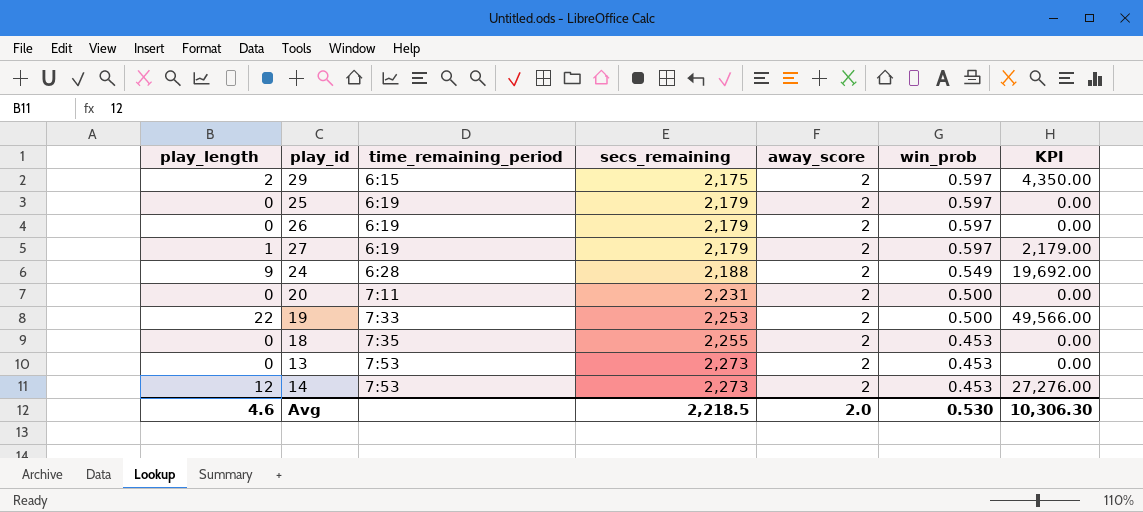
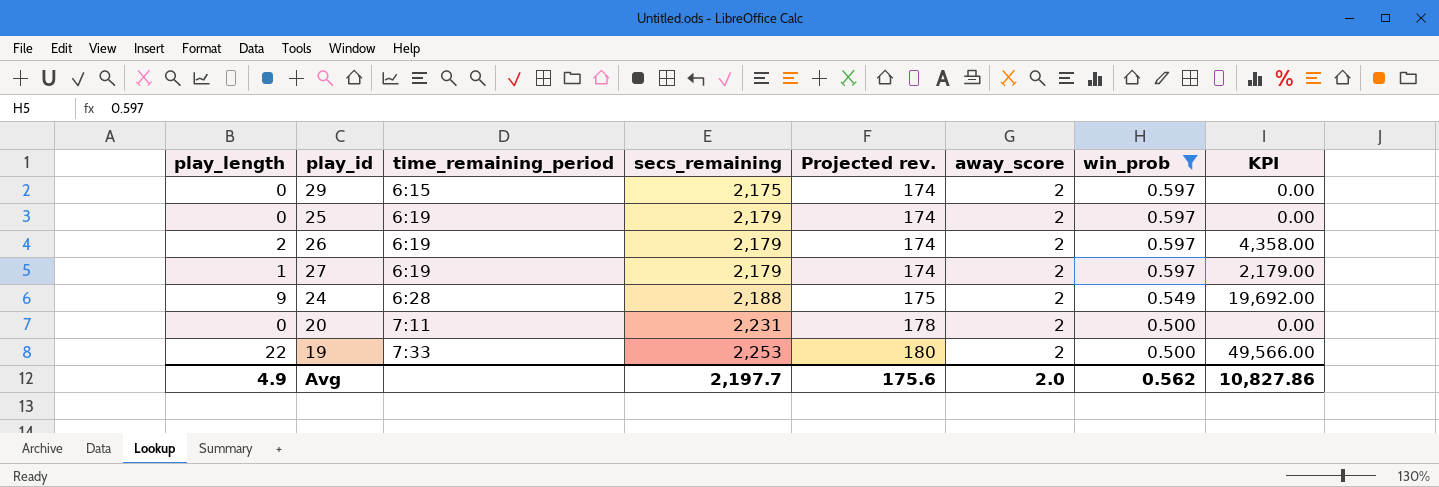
filter: none -> win_prob != 0.453
column Projected rev. | formula: none -> [secs_remaining] * 0.08
29 | play_length: 2 -> 0
29 | KPI: 4,350.00 -> 0.00
26 | play_length: 0 -> 2
26 | KPI: 0.00 -> 4,358.00
Avg | play_length: 4.6 -> 4.9
Avg | secs_remaining: 2,218.5 -> 2,197.7
Avg | win_prob: 0.530 -> 0.562
Avg | KPI: 10,306.30 -> 10,827.86

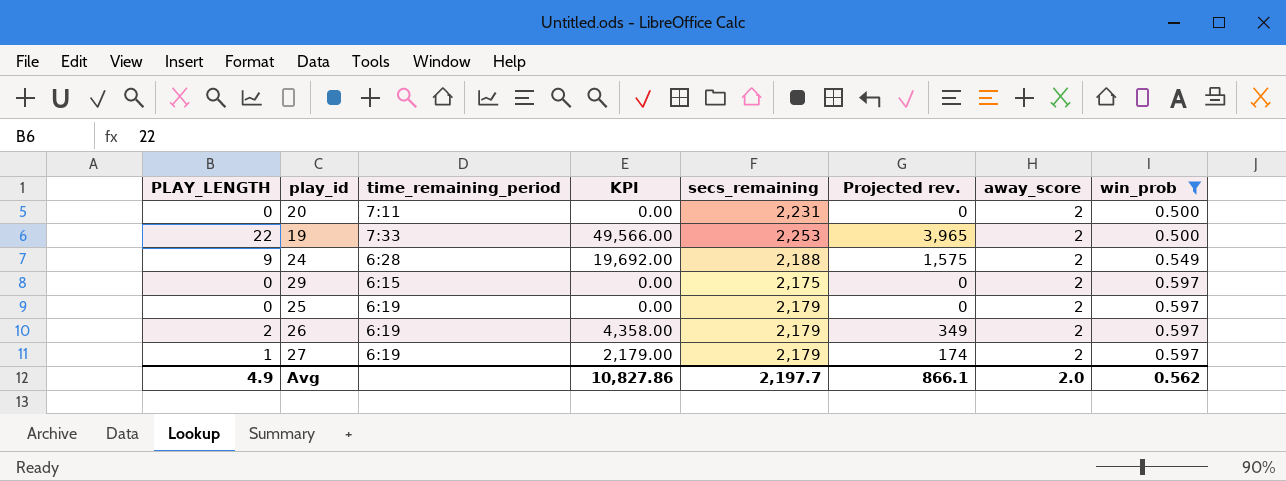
row order: time_remaining_period ascending -> win_prob ascending
column name: play_length -> PLAY_LENGTH
column KPI | position: 8 -> 4
column Projected rev. | formula: [secs_remaining] * 0.08 -> [KPI] * 0.08
Avg | Projected rev.: 175.6 -> 866.1

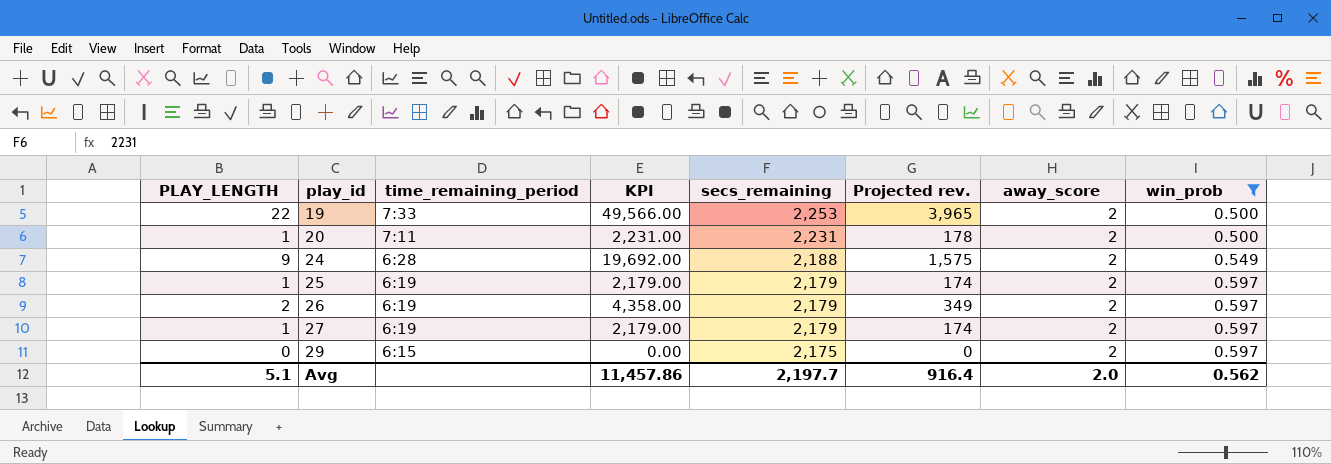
row order: win_prob ascending -> play_id ascending
20 | PLAY_LENGTH: 0 -> 1
20 | KPI: 0.00 -> 2,231.00
20 | Projected rev.: 0 -> 178
25 | PLAY_LENGTH: 0 -> 1
25 | KPI: 0.00 -> 2,179.00
25 | Projected rev.: 0 -> 174
Avg | PLAY_LENGTH: 4.9 -> 5.1
Avg | KPI: 10,827.86 -> 11,457.86
Avg | Projected rev.: 866.1 -> 916.4

